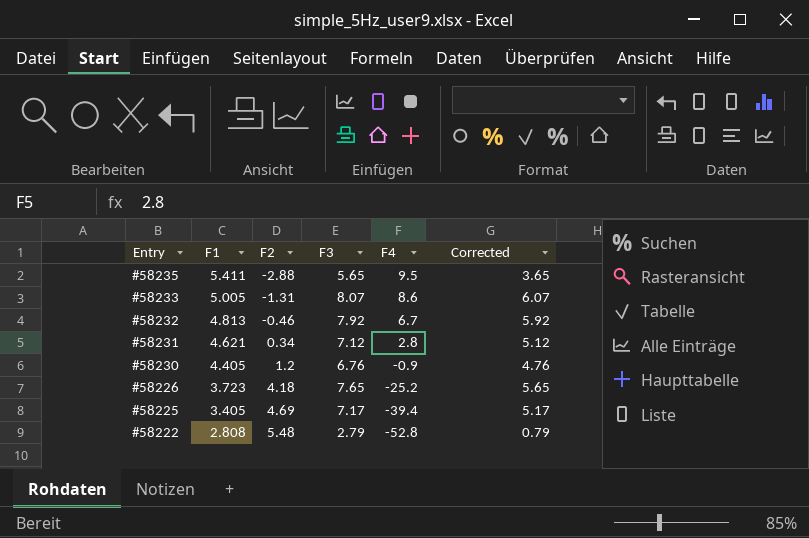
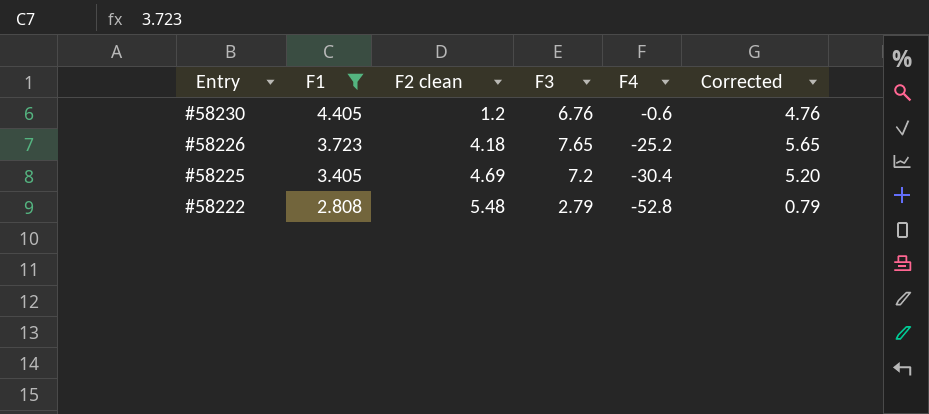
filter: none -> F1 <= 4.405
column name: F2 -> F2 clean
#58230 | F4: -0.9 -> -0.6
#58225 | F3: 7.17 -> 7.2
#58225 | F4: -39.4 -> -30.4
#58225 | Corrected: 5.17 -> 5.20

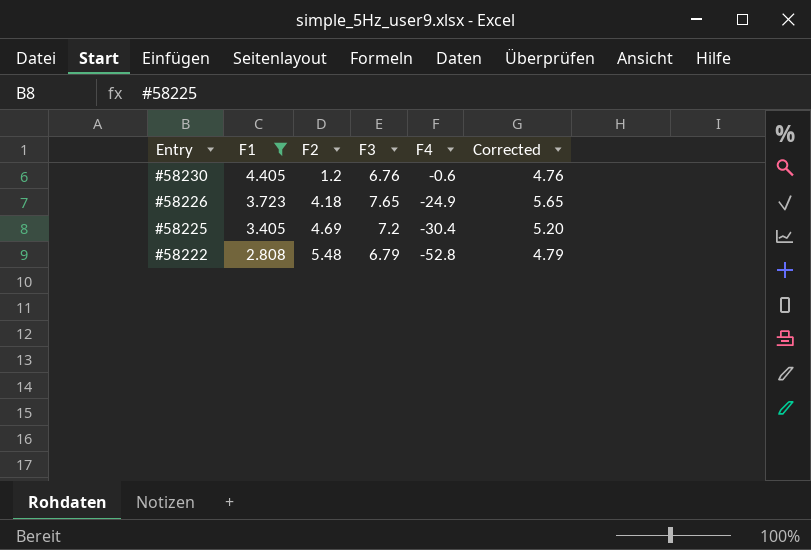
column name: F2 clean -> F2
#58226 | F4: -25.2 -> -24.9
#58222 | F3: 2.79 -> 6.79
#58222 | Corrected: 0.79 -> 4.79

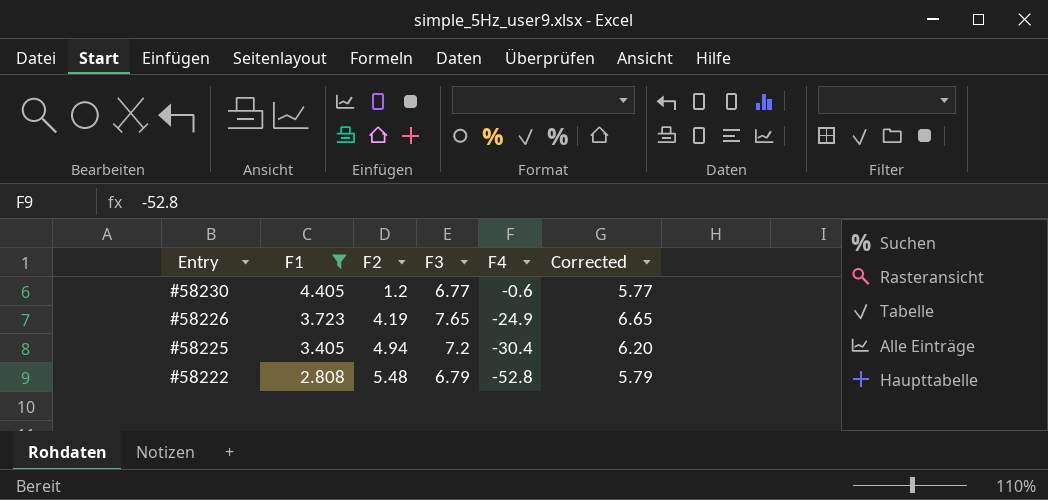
column Corrected | formula: [F3] - 2 -> [F3] - 1
#58230 | F3: 6.76 -> 6.77
#58226 | F2: 4.18 -> 4.19
#58225 | F2: 4.69 -> 4.94

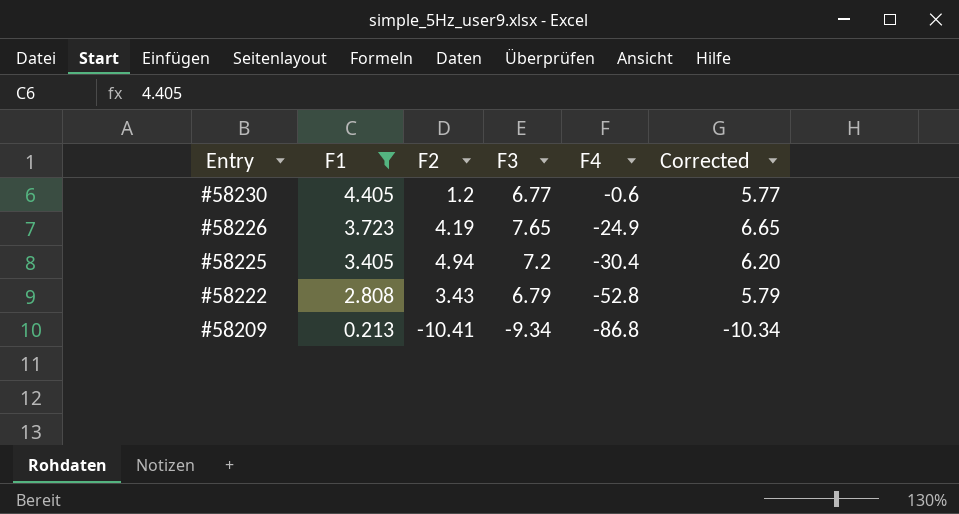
#58222 | F2: 5.48 -> 3.43
row #58209: none -> 0.213 | -10.41 | -9.34 | -86.8 | -10.34

